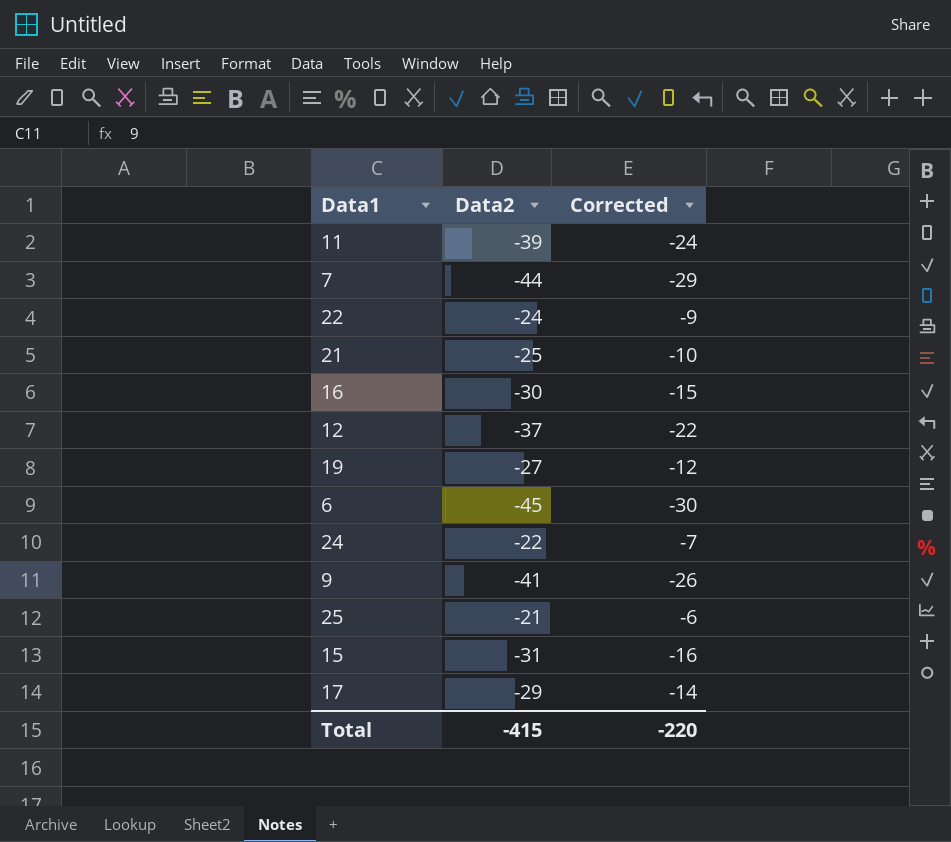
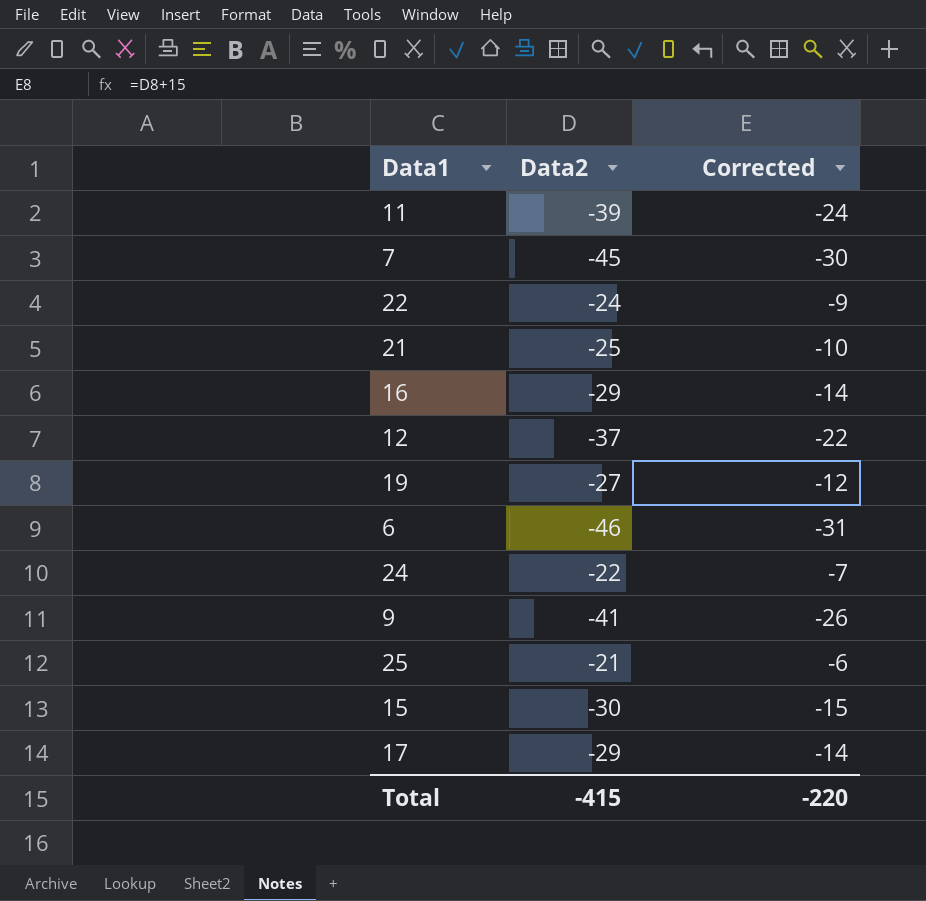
7 | Data2: -44 -> -45
7 | Corrected: -29 -> -30
16 | Data2: -30 -> -29
16 | Corrected: -15 -> -14
6 | Data2: -45 -> -46
6 | Corrected: -30 -> -31
15 | Data2: -31 -> -30
15 | Corrected: -16 -> -15

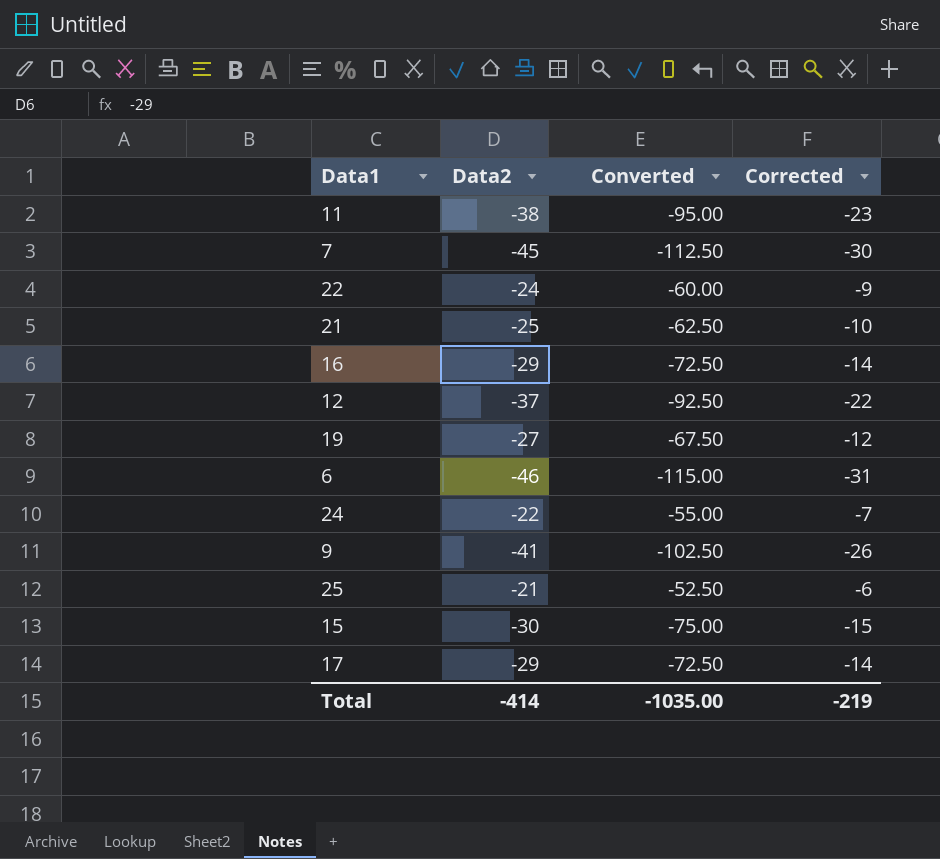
column Converted | formula: none -> [Data2] * 2.5
11 | Data2: -39 -> -38
11 | Corrected: -24 -> -23
Total | Data2: -415 -> -414
Total | Corrected: -220 -> -219

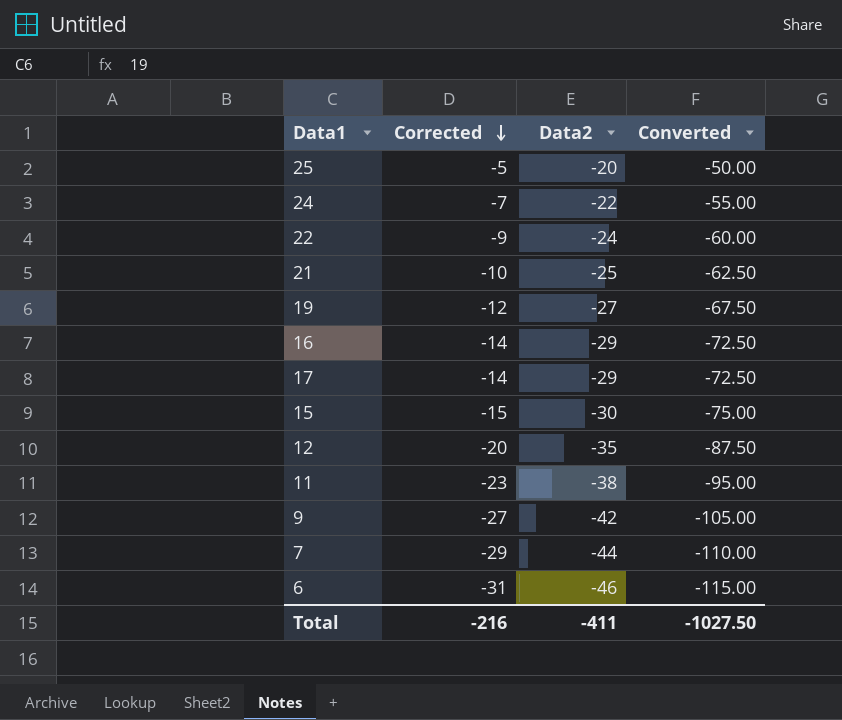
row order: none -> Corrected descending
column Corrected | position: 4 -> 2
25 | Corrected: -6 -> -5
25 | Data2: -21 -> -20
25 | Converted: -52.50 -> -50.00
12 | Corrected: -22 -> -20
12 | Data2: -37 -> -35
12 | Converted: -92.50 -> -87.50
9 | Corrected: -26 -> -27
9 | Data2: -41 -> -42
9 | Converted: -102.50 -> -105.00
7 | Corrected: -30 -> -29
7 | Data2: -45 -> -44
7 | Converted: -112.50 -> -110.00
Total | Corrected: -219 -> -216
Total | Data2: -414 -> -411
Total | Converted: -1035.00 -> -1027.50

